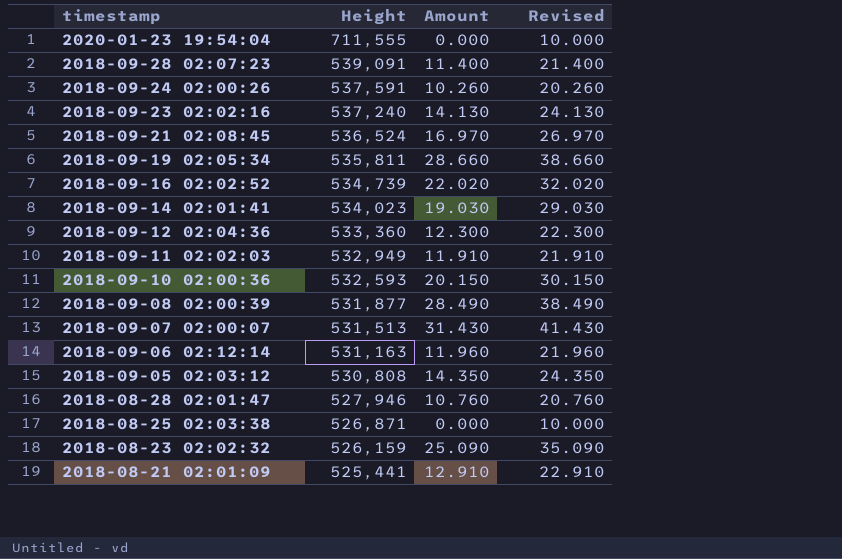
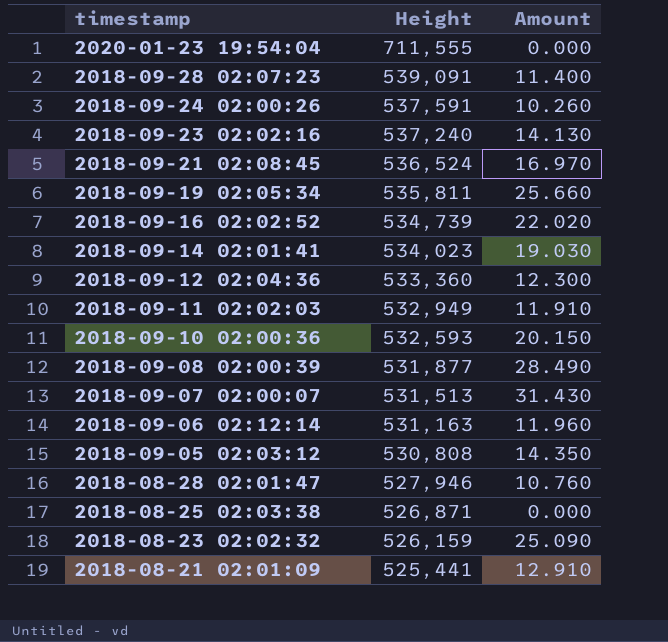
column Revised | formula: [Amount] + 10 -> none
2018-09-19 02:05:34 | Amount: 28.660 -> 25.660

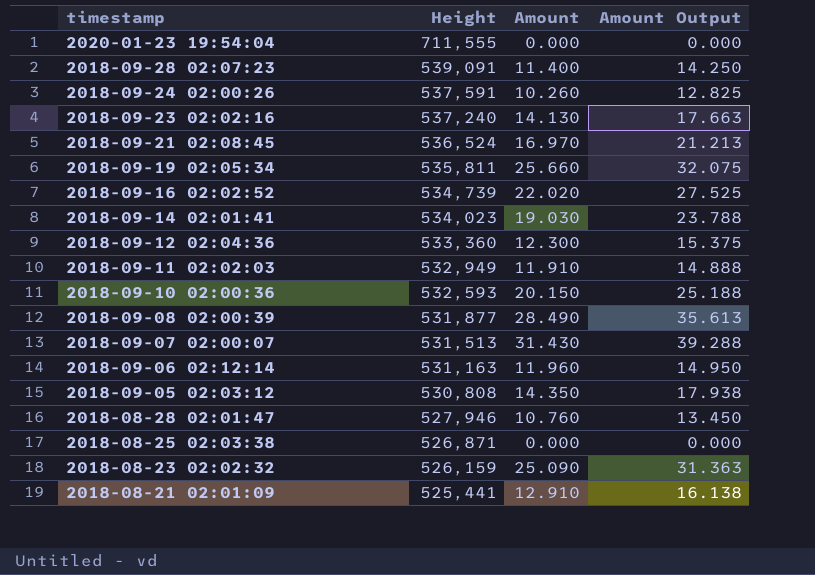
column Amount Output | formula: none -> [Amount] * 1.25

